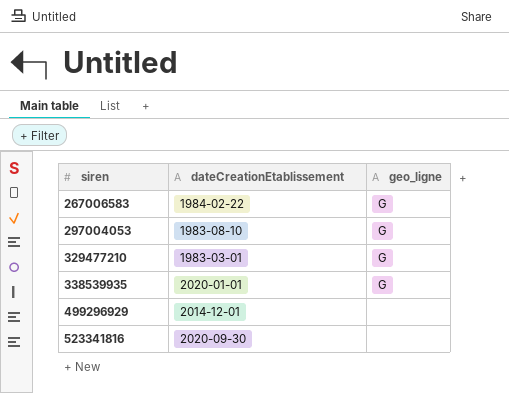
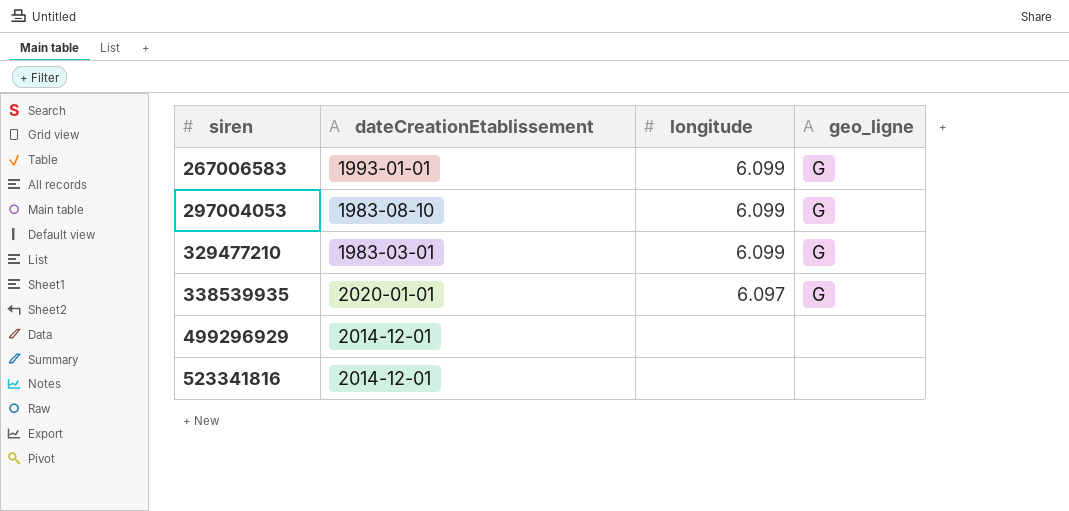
column longitude | position: none -> 3
267006583 | dateCreationEtablissement: 1984-02-22 -> 1993-01-01
523341816 | dateCreationEtablissement: 2020-09-30 -> 2014-12-01

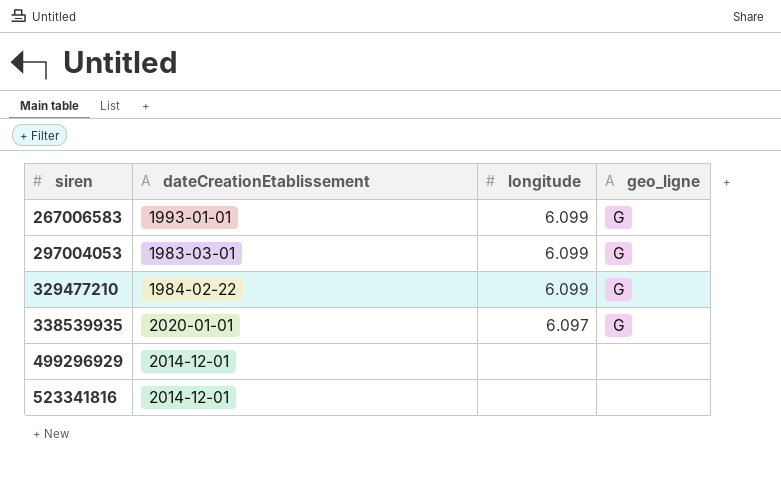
297004053 | dateCreationEtablissement: 1983-08-10 -> 1983-03-01
329477210 | dateCreationEtablissement: 1983-03-01 -> 1984-02-22

